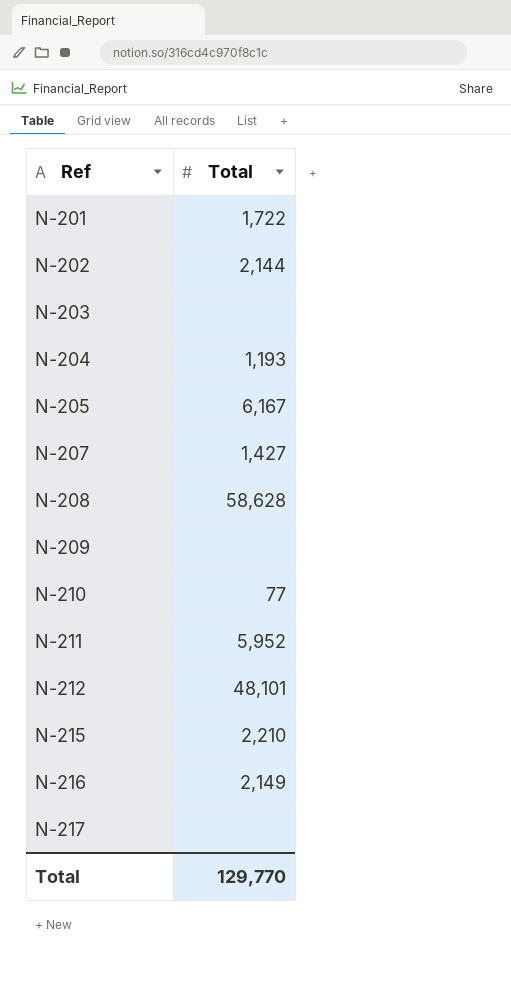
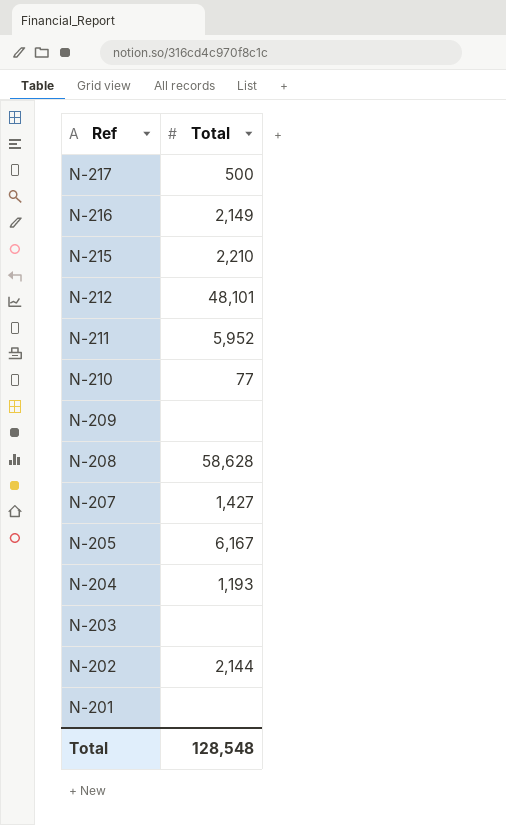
row order: Ref ascending -> Ref descending
N-217 | Total: none -> 500
N-201 | Total: 1,722 -> none
Total | Total: 129,770 -> 128,548

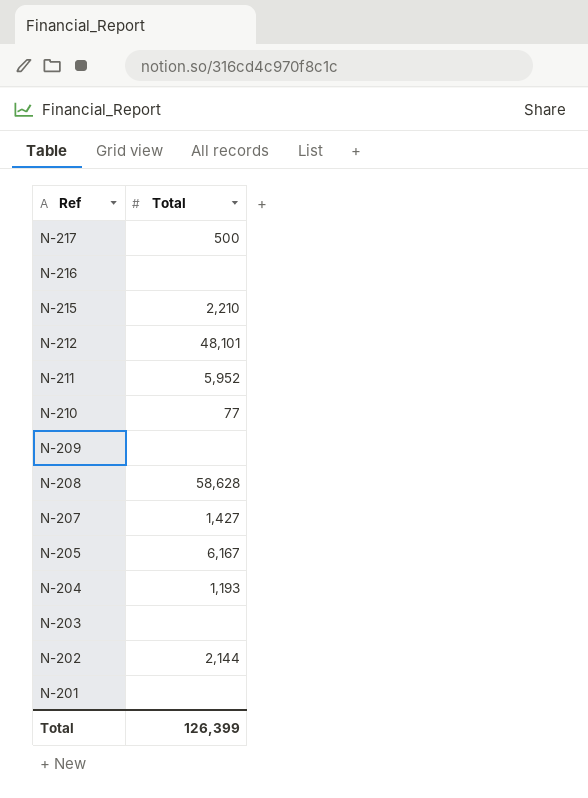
N-216 | Total: 2,149 -> none
Total | Total: 128,548 -> 126,399

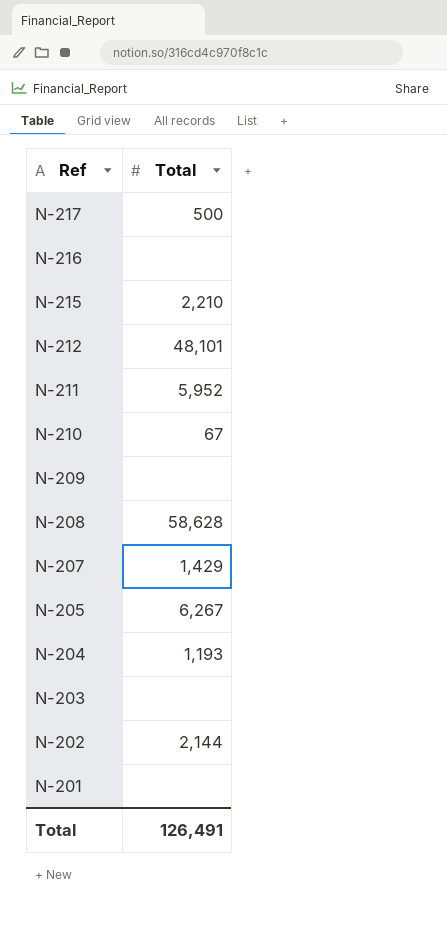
N-210 | Total: 77 -> 67
N-207 | Total: 1,427 -> 1,429
N-205 | Total: 6,167 -> 6,267
Total | Total: 126,399 -> 126,491

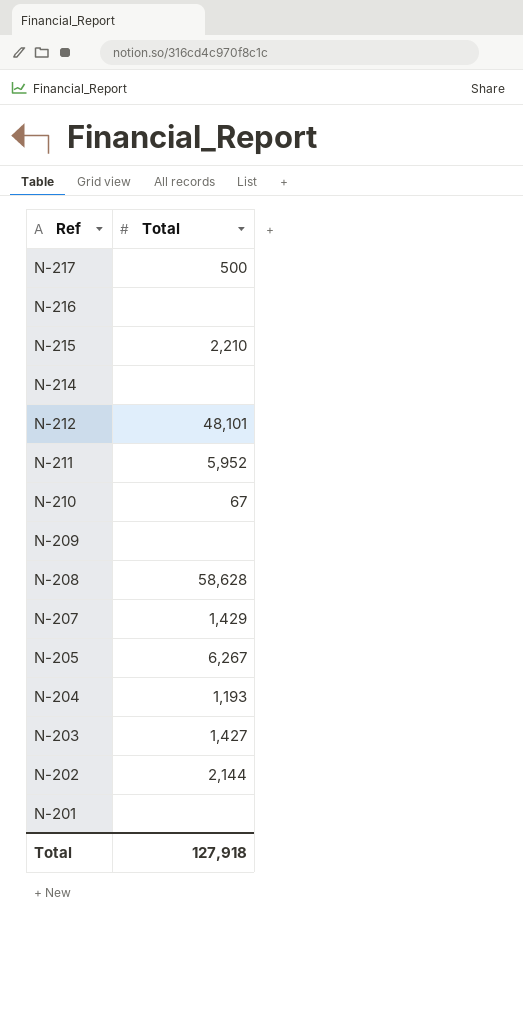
row N-214: none -> none
N-203 | Total: none -> 1,427
Total | Total: 126,491 -> 127,918

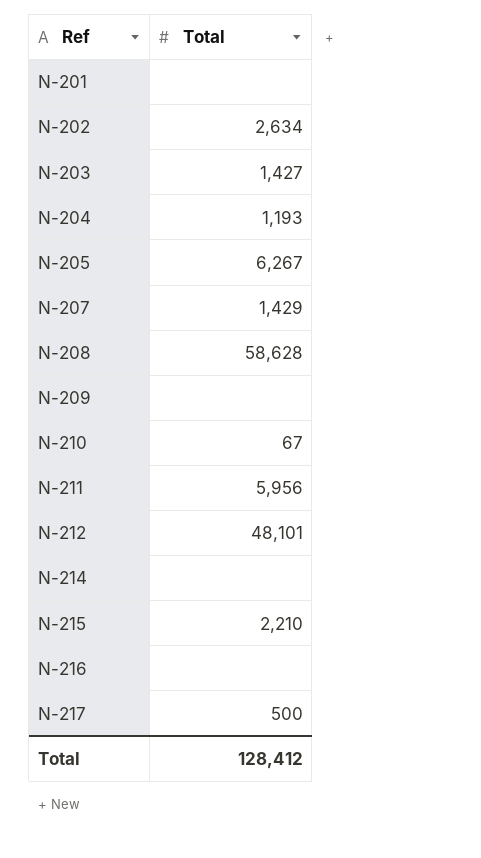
row order: Ref descending -> Ref ascending
N-202 | Total: 2,144 -> 2,634
N-211 | Total: 5,952 -> 5,956
Total | Total: 127,918 -> 128,412

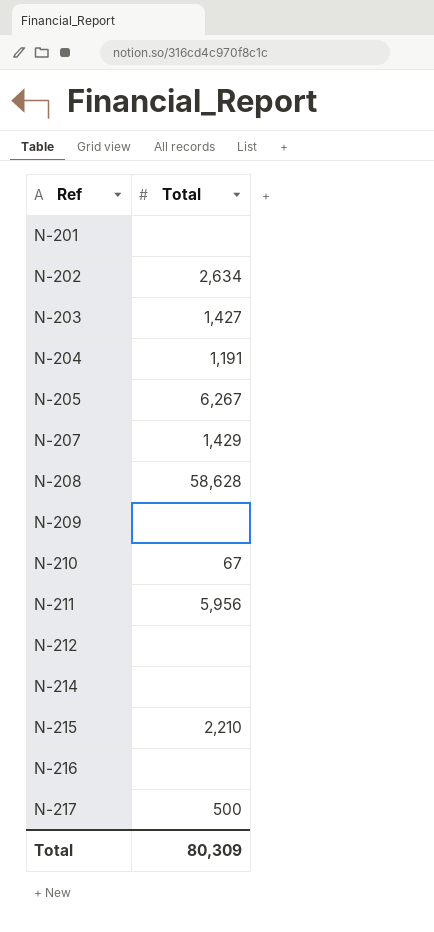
N-204 | Total: 1,193 -> 1,191
N-212 | Total: 48,101 -> none
Total | Total: 128,412 -> 80,309

